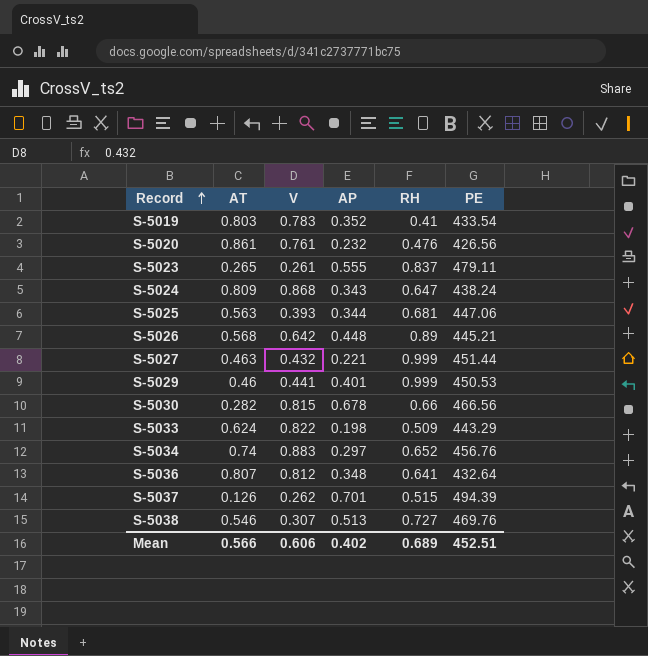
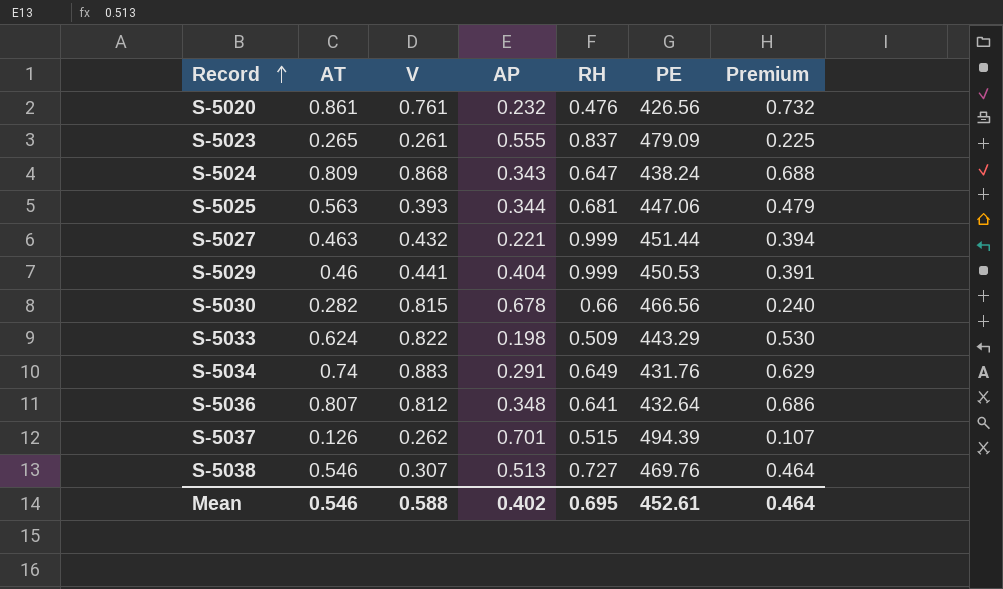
column Premium | formula: none -> [AT] * 0.85
row S-5019: 0.803 | 0.783 | 0.352 | 0.41 | 433.54 -> none
row S-5026: 0.568 | 0.642 | 0.448 | 0.89 | 445.21 -> none
S-5023 | PE: 479.11 -> 479.09
S-5029 | AP: 0.401 -> 0.404
S-5034 | AP: 0.297 -> 0.291
S-5034 | RH: 0.652 -> 0.649
S-5034 | PE: 456.76 -> 431.76
Mean | AT: 0.566 -> 0.546
Mean | V: 0.606 -> 0.588
Mean | RH: 0.689 -> 0.695
Mean | PE: 452.51 -> 452.61

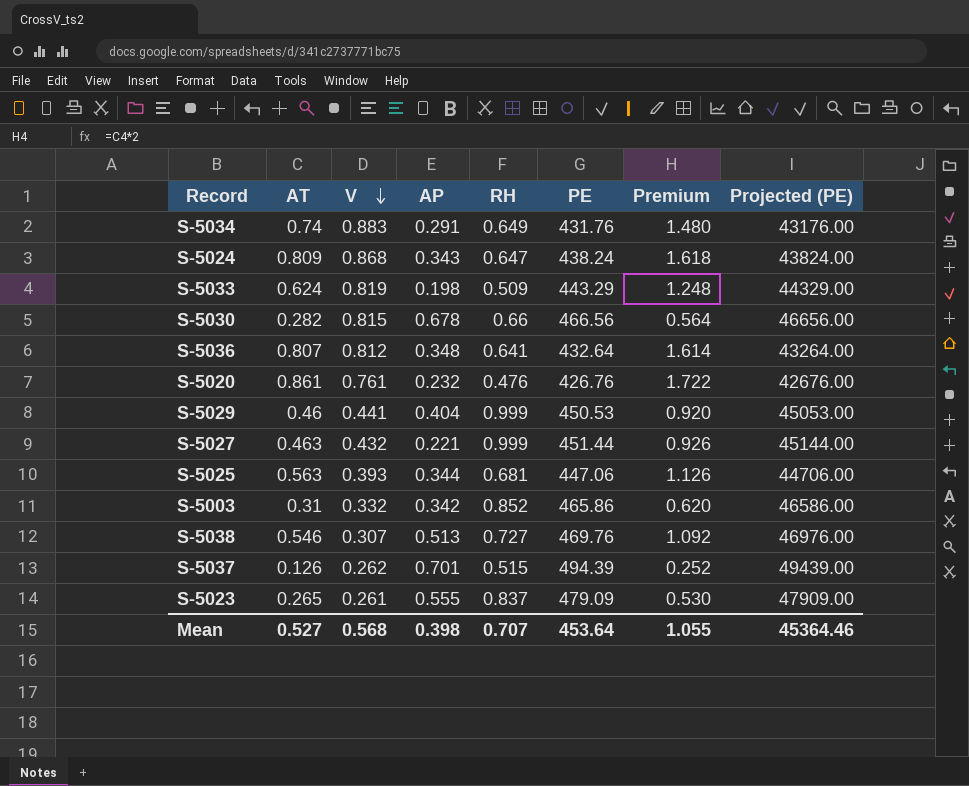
row order: Record ascending -> V descending
column Premium | formula: [AT] * 0.85 -> [AT] * 2
column Projected (PE) | formula: none -> [PE] * 100
S-5033 | V: 0.822 -> 0.819
S-5020 | PE: 426.56 -> 426.76
row S-5003: none -> 0.31 | 0.332 | 0.342 | 0.852 | 465.86 | 0.620 | 46586.00
Mean | AT: 0.546 -> 0.527
Mean | V: 0.588 -> 0.568
Mean | AP: 0.402 -> 0.398
Mean | RH: 0.695 -> 0.707
Mean | PE: 452.61 -> 453.64
Mean | Premium: 0.464 -> 1.055

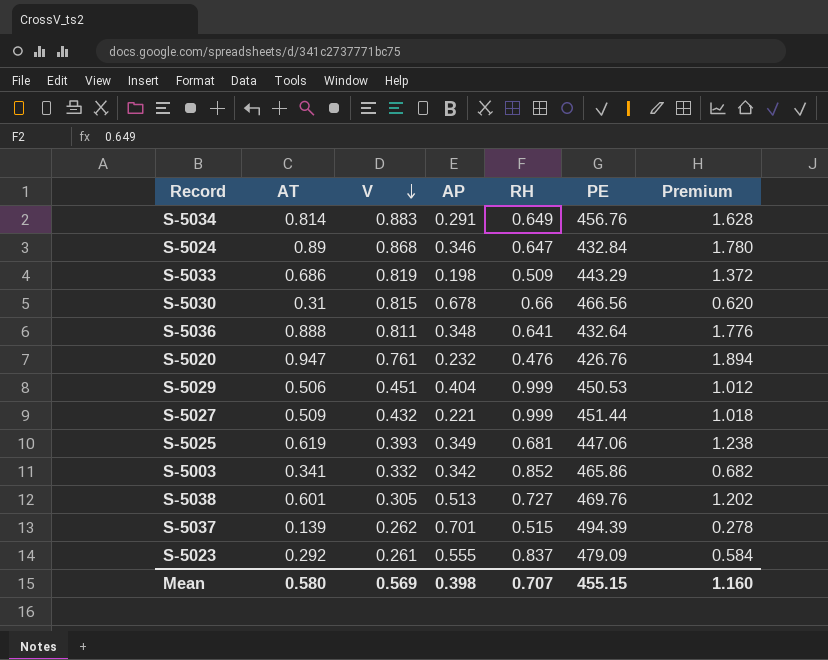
column Projected (PE) | formula: [PE] * 100 -> none
S-5034 | AT: 0.74 -> 0.814
S-5034 | PE: 431.76 -> 456.76
S-5034 | Premium: 1.480 -> 1.628
S-5024 | AT: 0.809 -> 0.89
S-5024 | AP: 0.343 -> 0.346
S-5024 | PE: 438.24 -> 432.84
S-5024 | Premium: 1.618 -> 1.780
S-5033 | AT: 0.624 -> 0.686
S-5033 | Premium: 1.248 -> 1.372
S-5030 | AT: 0.282 -> 0.31
S-5030 | Premium: 0.564 -> 0.620
S-5036 | AT: 0.807 -> 0.888
S-5036 | V: 0.812 -> 0.811
S-5036 | Premium: 1.614 -> 1.776
S-5020 | AT: 0.861 -> 0.947
S-5020 | Premium: 1.722 -> 1.894
S-5029 | AT: 0.46 -> 0.506
S-5029 | V: 0.441 -> 0.451
S-5029 | Premium: 0.920 -> 1.012
S-5027 | AT: 0.463 -> 0.509
S-5027 | Premium: 0.926 -> 1.018
S-5025 | AT: 0.563 -> 0.619
S-5025 | AP: 0.344 -> 0.349
S-5025 | Premium: 1.126 -> 1.238
S-5003 | AT: 0.31 -> 0.341
S-5003 | Premium: 0.620 -> 0.682
S-5038 | AT: 0.546 -> 0.601
S-5038 | V: 0.307 -> 0.305
S-5038 | Premium: 1.092 -> 1.202
S-5037 | AT: 0.126 -> 0.139
S-5037 | Premium: 0.252 -> 0.278
S-5023 | AT: 0.265 -> 0.292
S-5023 | Premium: 0.530 -> 0.584
Mean | AT: 0.527 -> 0.580
Mean | V: 0.568 -> 0.569
Mean | PE: 453.64 -> 455.15
Mean | Premium: 1.055 -> 1.160

